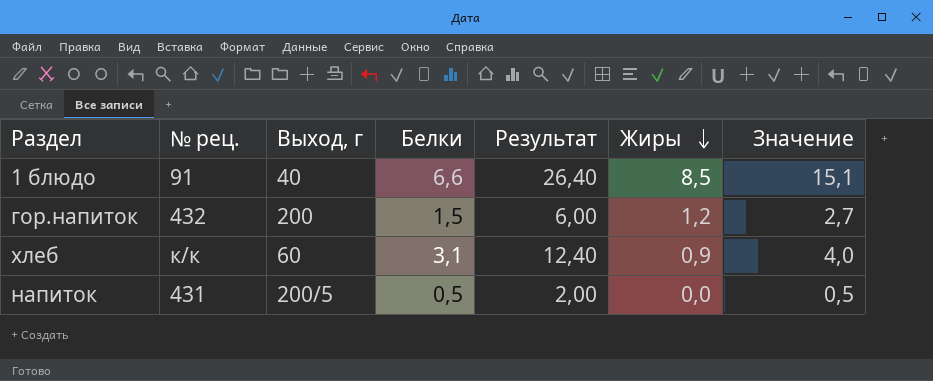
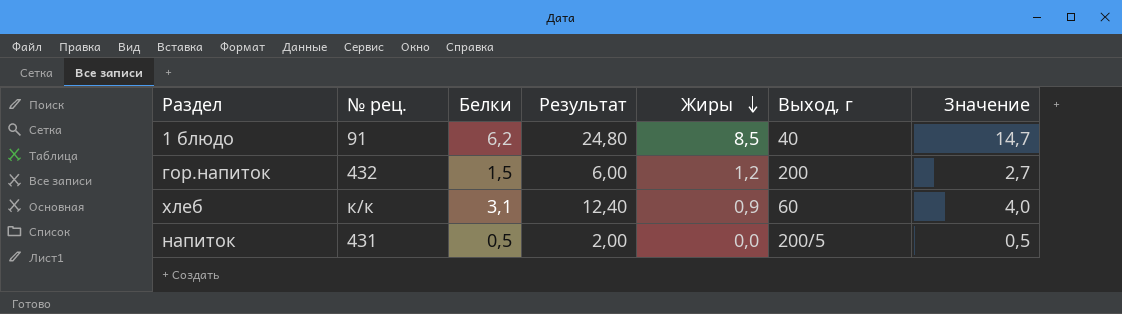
column Выход, г | position: 3 -> 6
1 блюдо | Белки: 6,6 -> 6,2
1 блюдо | Результат: 26,40 -> 24,80
1 блюдо | Значение: 15,1 -> 14,7

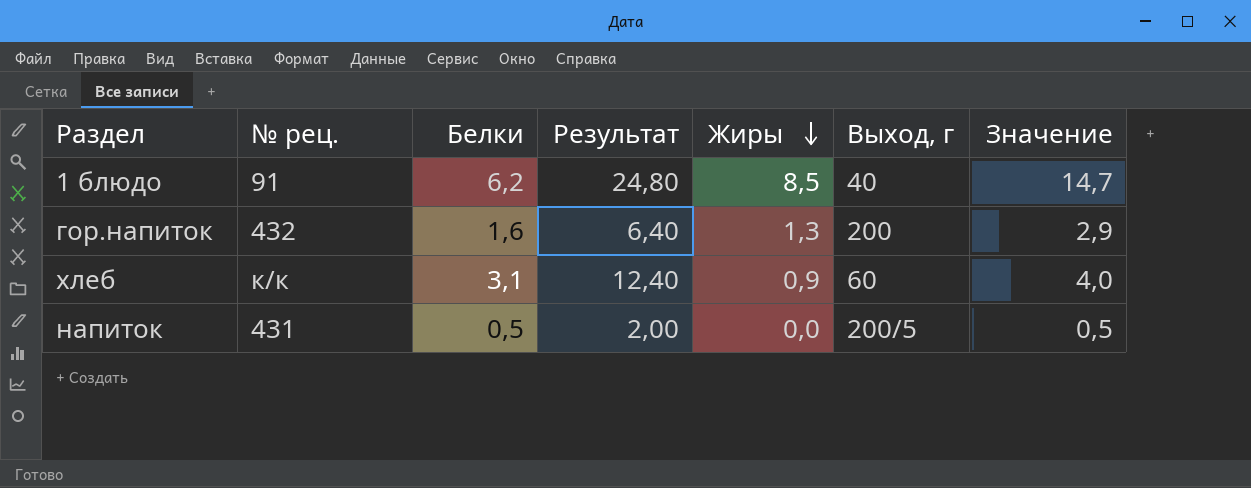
гор.напиток | Белки: 1,5 -> 1,6
гор.напиток | Результат: 6,00 -> 6,40
гор.напиток | Жиры: 1,2 -> 1,3
гор.напиток | Значение: 2,7 -> 2,9

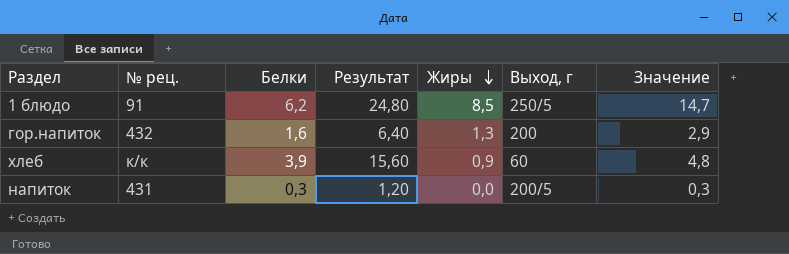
1 блюдо | Выход, г: 40 -> 250/5
хлеб | Белки: 3,1 -> 3,9
хлеб | Результат: 12,40 -> 15,60
хлеб | Значение: 4,0 -> 4,8
напиток | Белки: 0,5 -> 0,3
напиток | Результат: 2,00 -> 1,20
напиток | Значение: 0,5 -> 0,3

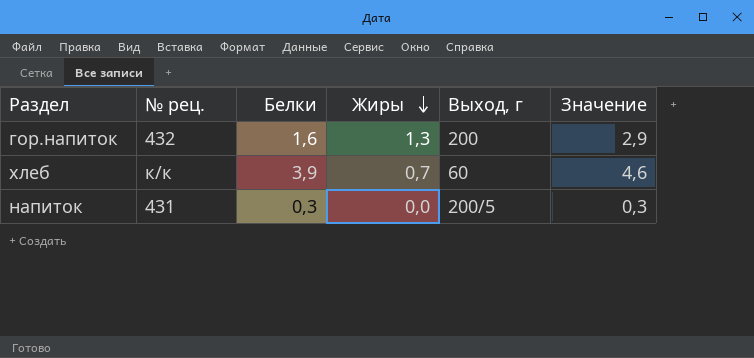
column Результат | formula: [Белки] * 4 -> none
row 1 блюдо: 91 | 6,2 | 24,80 | 8,5 | 250/5 | 14,7 -> none
хлеб | Жиры: 0,9 -> 0,7
хлеб | Значение: 4,8 -> 4,6

